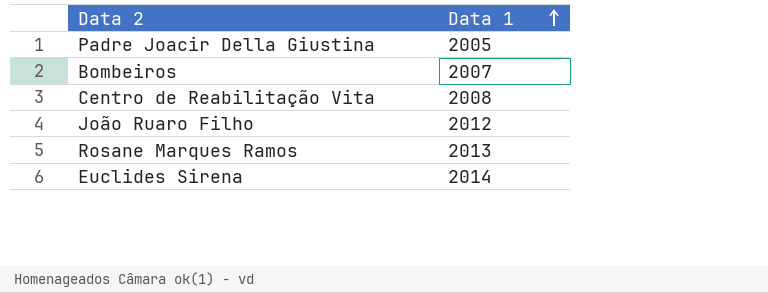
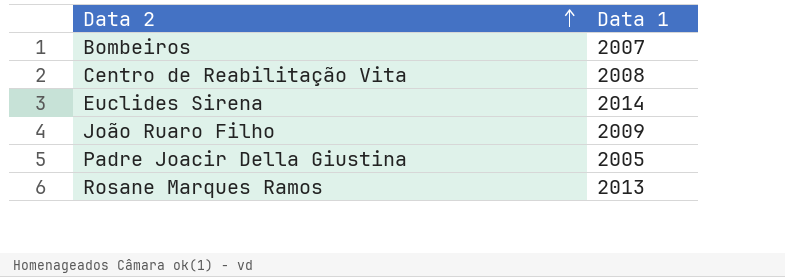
row order: Data 1 ascending -> Data 2 ascending
João Ruaro Filho | Data 1: 2012 -> 2009

